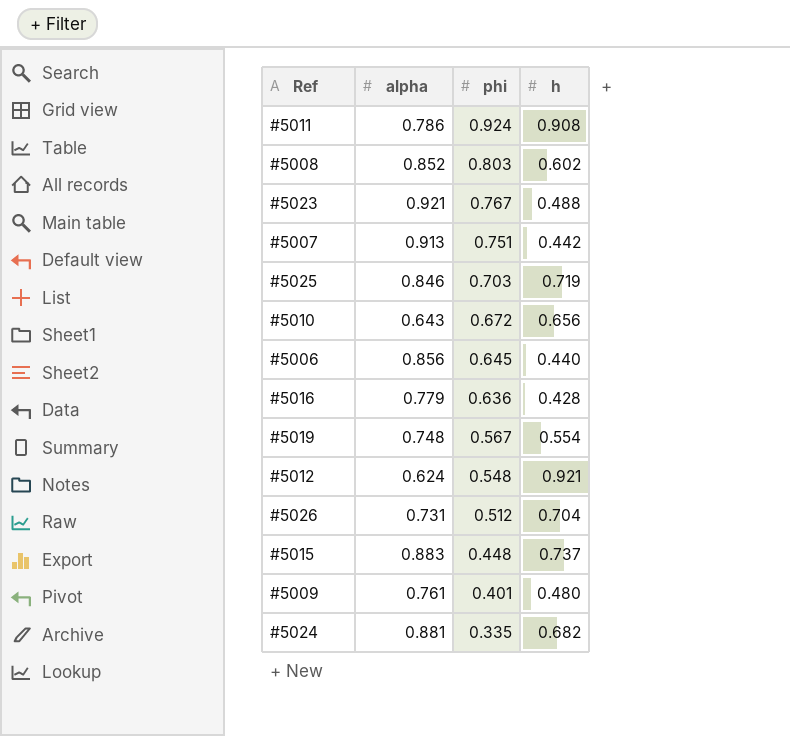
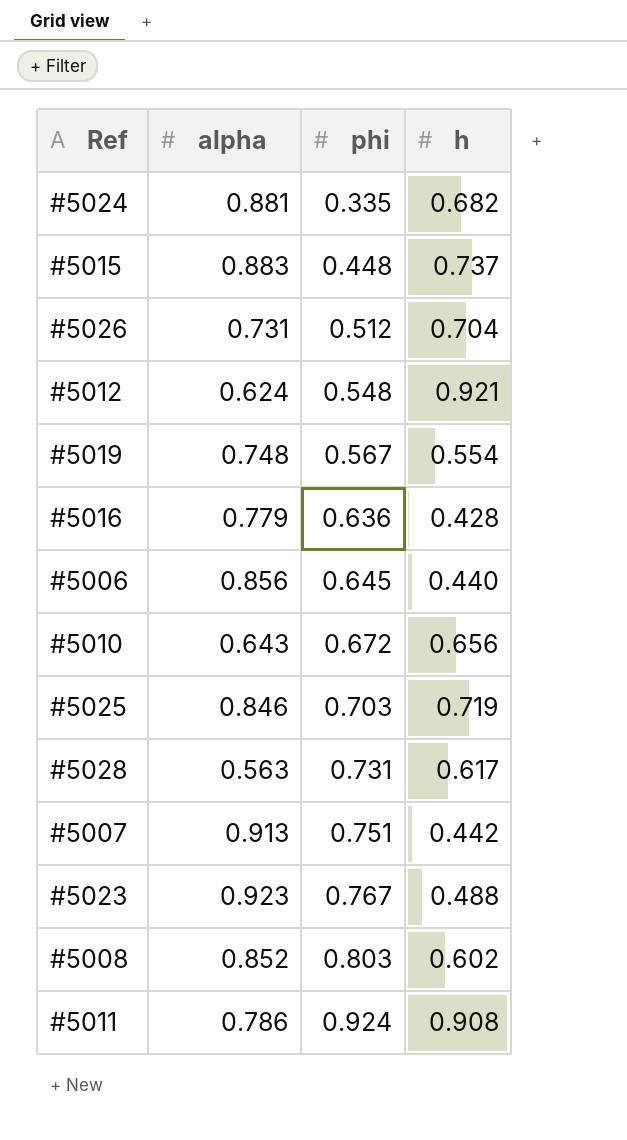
row order: phi descending -> phi ascending
row #5009: 0.761 | 0.401 | 0.480 -> none
row #5028: none -> 0.563 | 0.731 | 0.617
#5023 | alpha: 0.921 -> 0.923

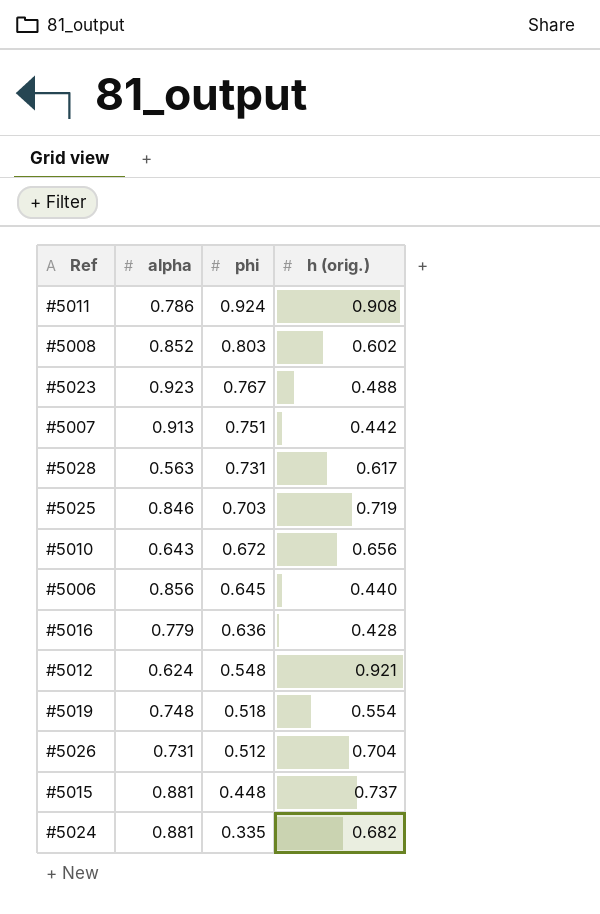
row order: phi ascending -> phi descending
column name: h -> h (orig.)
#5019 | phi: 0.567 -> 0.518
#5015 | alpha: 0.883 -> 0.881

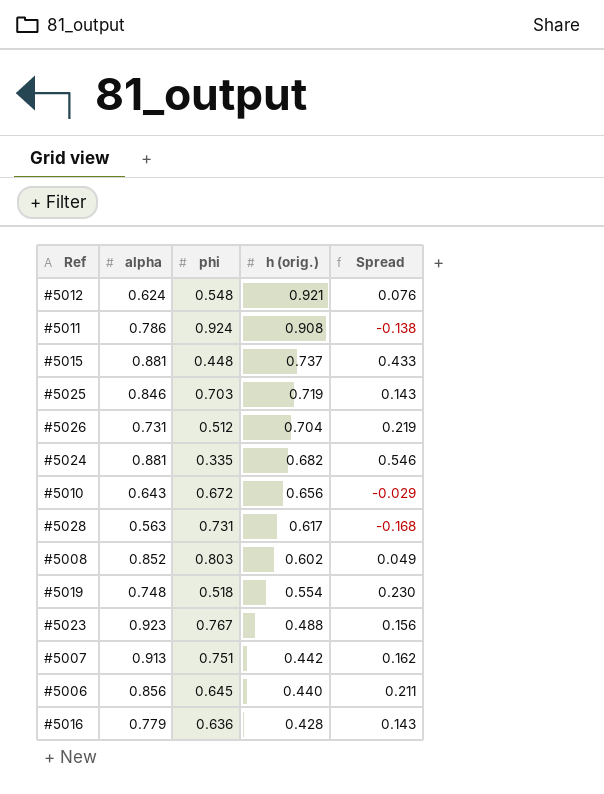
row order: phi descending -> h (orig.) descending
column Spread | formula: none -> [alpha] - [phi]

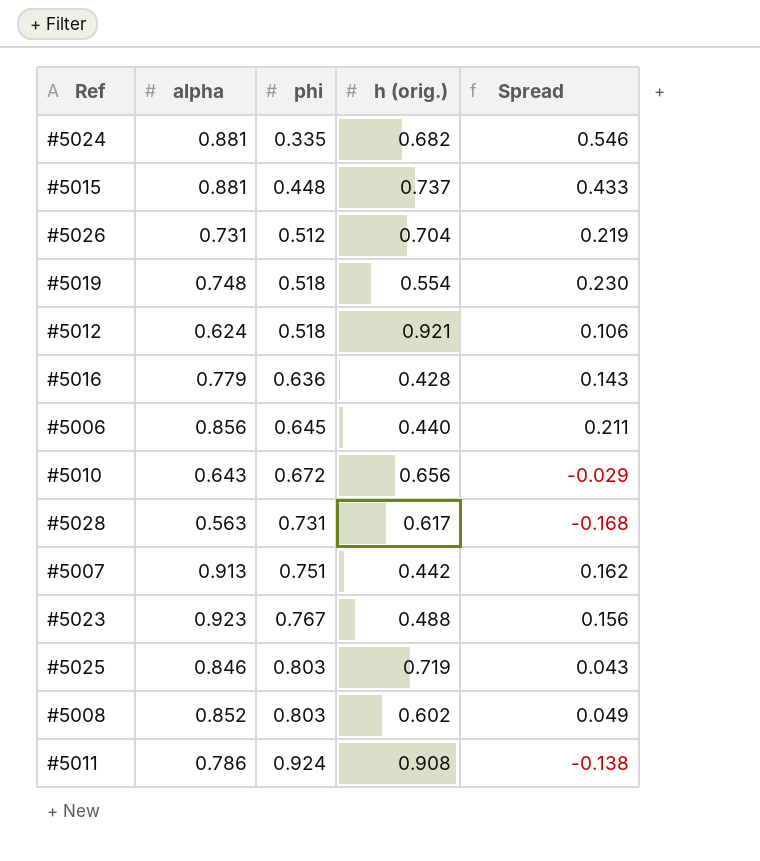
row order: h (orig.) descending -> phi ascending
#5012 | phi: 0.548 -> 0.518
#5012 | Spread: 0.076 -> 0.106
#5025 | phi: 0.703 -> 0.803
#5025 | Spread: 0.143 -> 0.043

